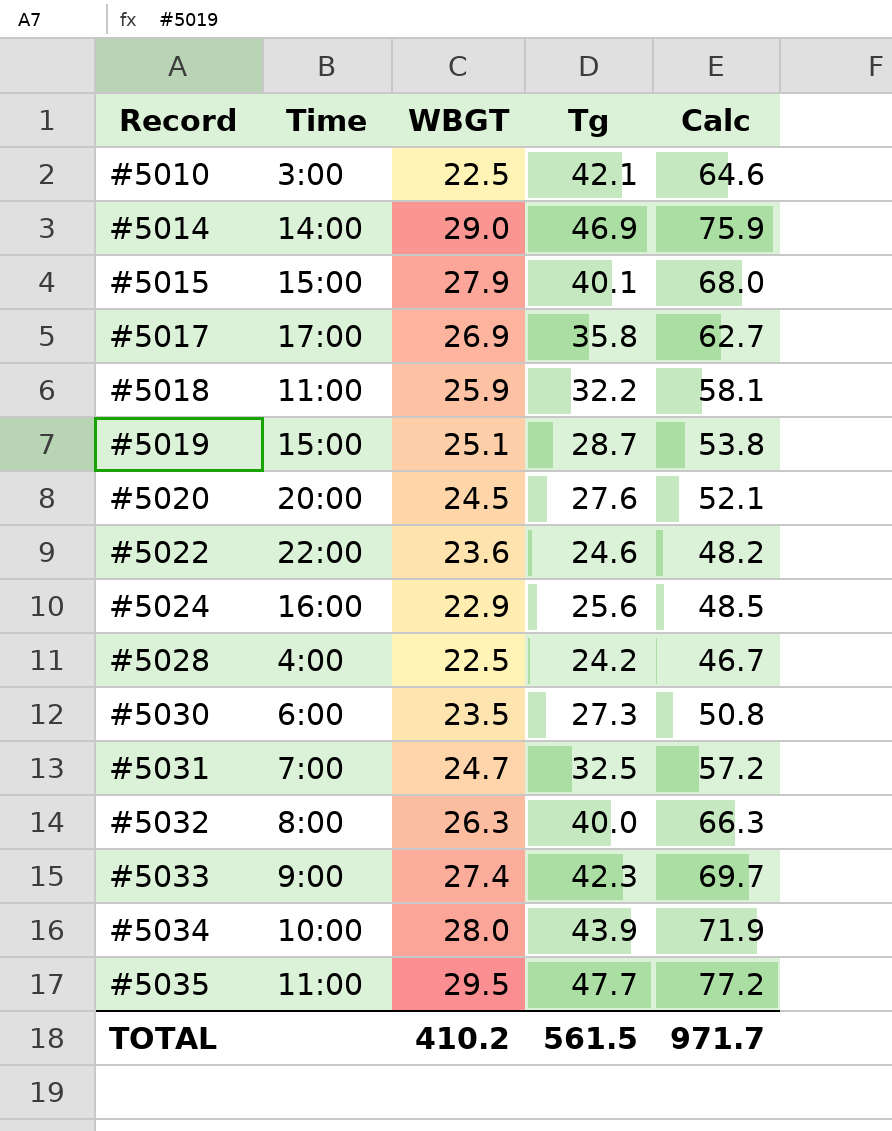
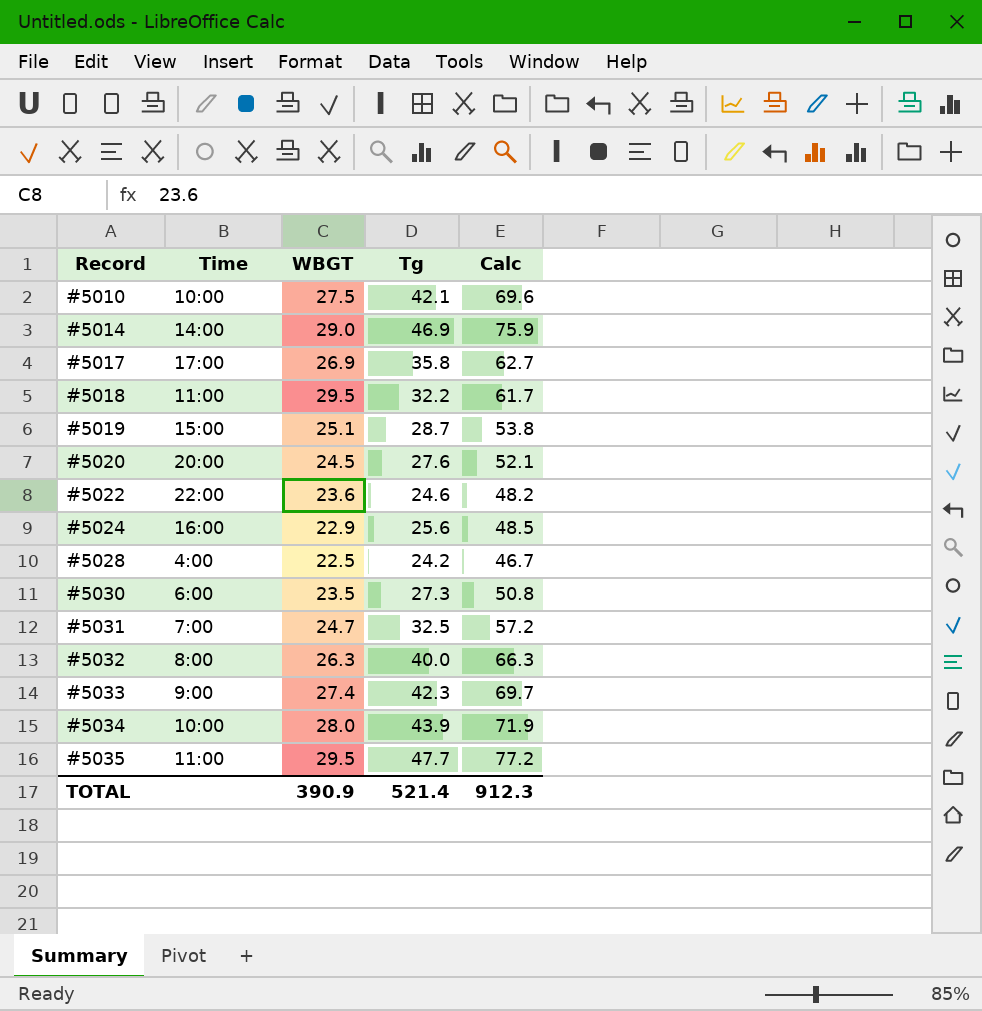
row #5015: 15:00 | 27.9 | 40.1 | 68.0 -> none
#5010 | Time: 3:00 -> 10:00
#5010 | WBGT: 22.5 -> 27.5
#5010 | Calc: 64.6 -> 69.6
#5018 | WBGT: 25.9 -> 29.5
#5018 | Calc: 58.1 -> 61.7
TOTAL | WBGT: 410.2 -> 390.9
TOTAL | Tg: 561.5 -> 521.4
TOTAL | Calc: 971.7 -> 912.3

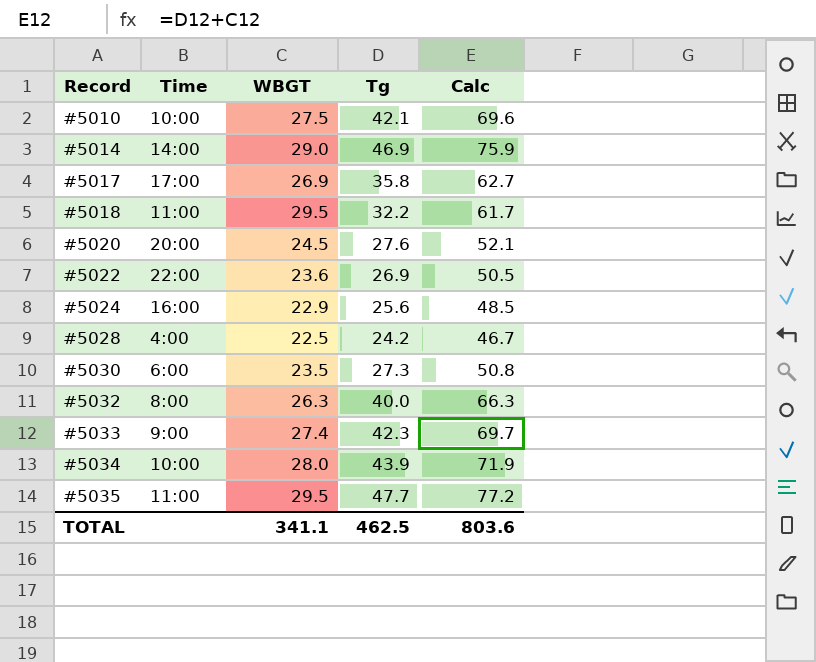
row #5019: 15:00 | 25.1 | 28.7 | 53.8 -> none
row #5031: 7:00 | 24.7 | 32.5 | 57.2 -> none
#5022 | Tg: 24.6 -> 26.9
#5022 | Calc: 48.2 -> 50.5
TOTAL | WBGT: 390.9 -> 341.1
TOTAL | Tg: 521.4 -> 462.5
TOTAL | Calc: 912.3 -> 803.6

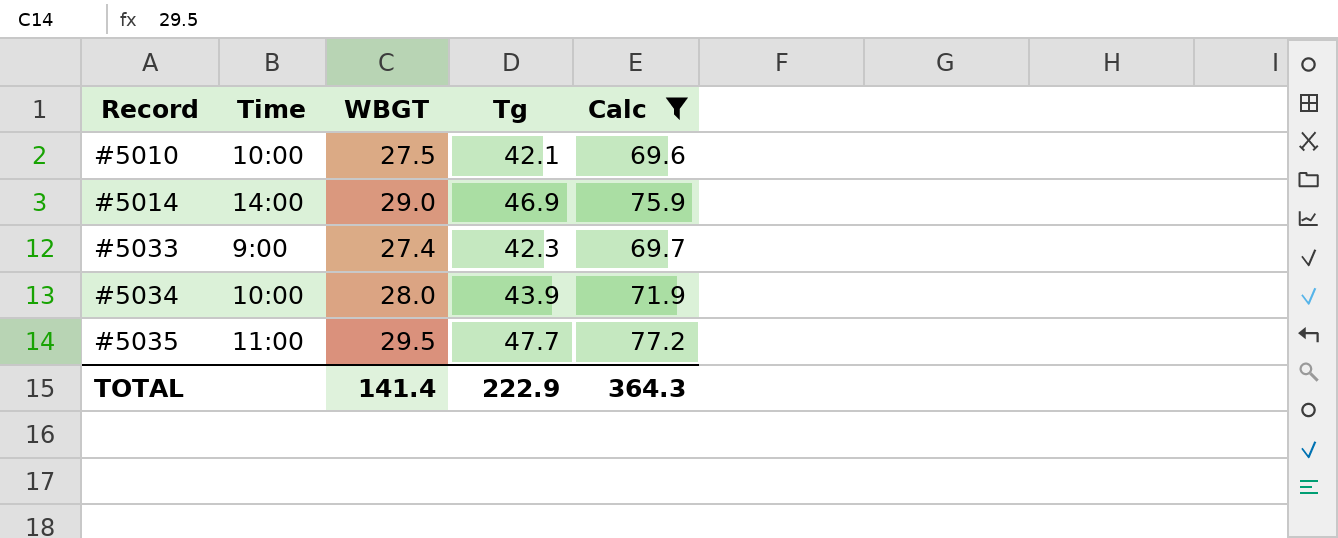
filter: none -> Calc >= 69.6
TOTAL | WBGT: 341.1 -> 141.4
TOTAL | Tg: 462.5 -> 222.9
TOTAL | Calc: 803.6 -> 364.3

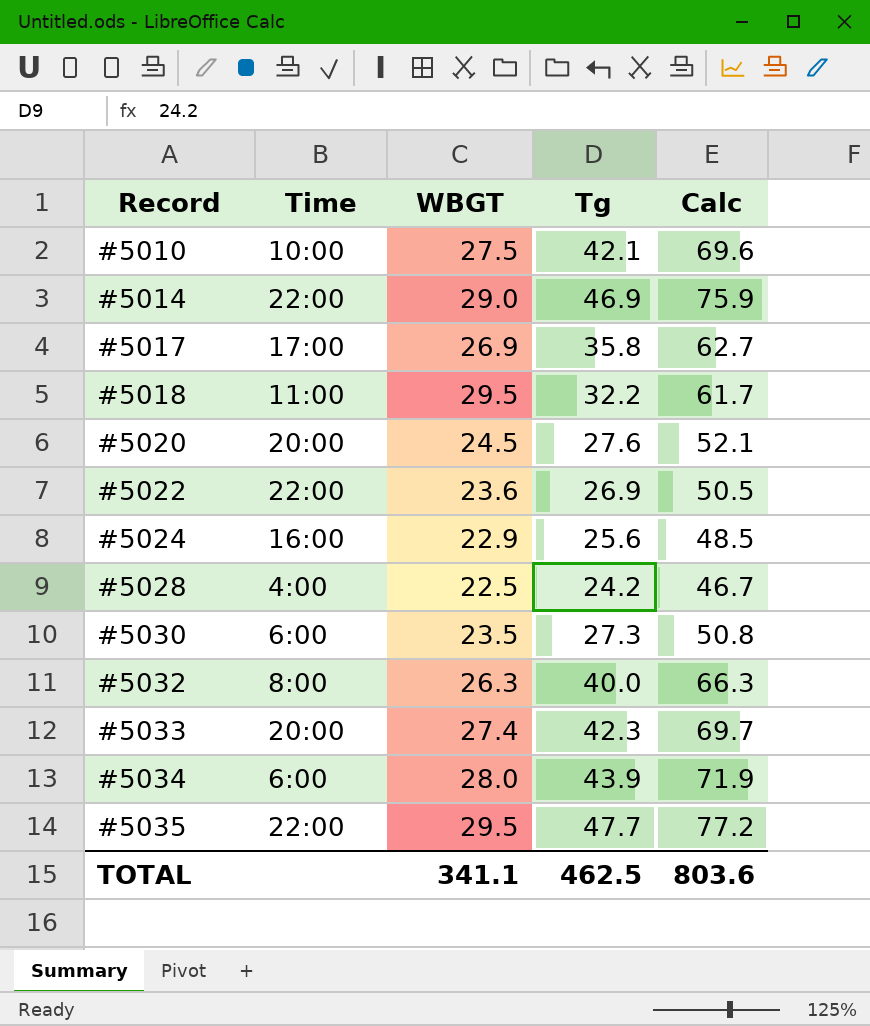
filter: Calc >= 69.6 -> none
#5014 | Time: 14:00 -> 22:00
#5033 | Time: 9:00 -> 20:00
#5034 | Time: 10:00 -> 6:00
#5035 | Time: 11:00 -> 22:00
TOTAL | WBGT: 141.4 -> 341.1
TOTAL | Tg: 222.9 -> 462.5
TOTAL | Calc: 364.3 -> 803.6

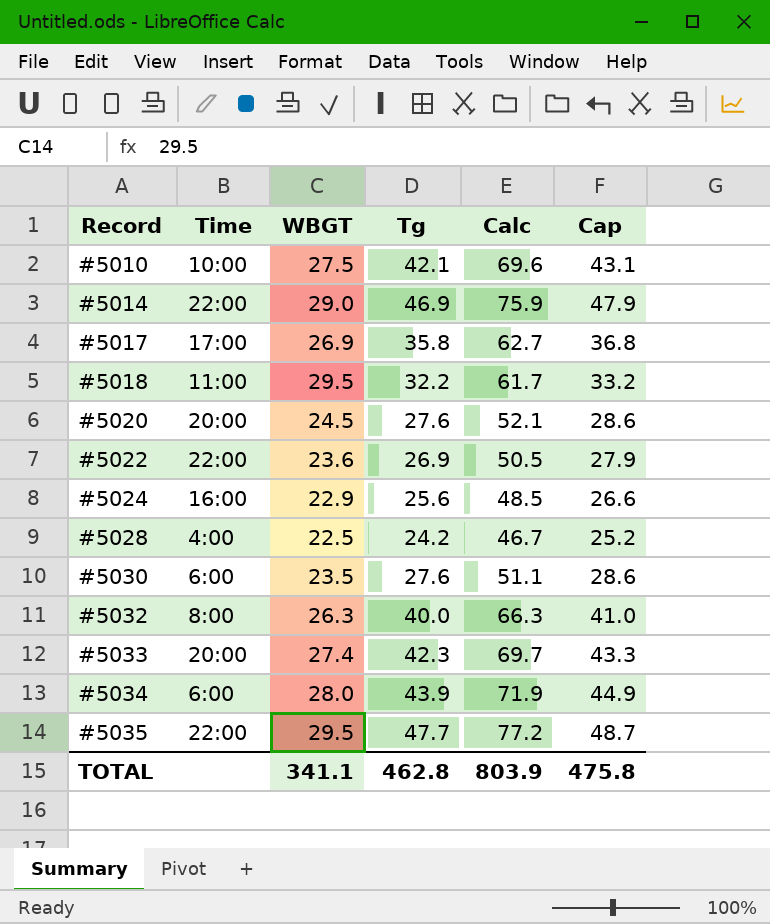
column Cap | formula: none -> [Tg] + 1
#5030 | Tg: 27.3 -> 27.6
#5030 | Calc: 50.8 -> 51.1
TOTAL | Tg: 462.5 -> 462.8
TOTAL | Calc: 803.6 -> 803.9

